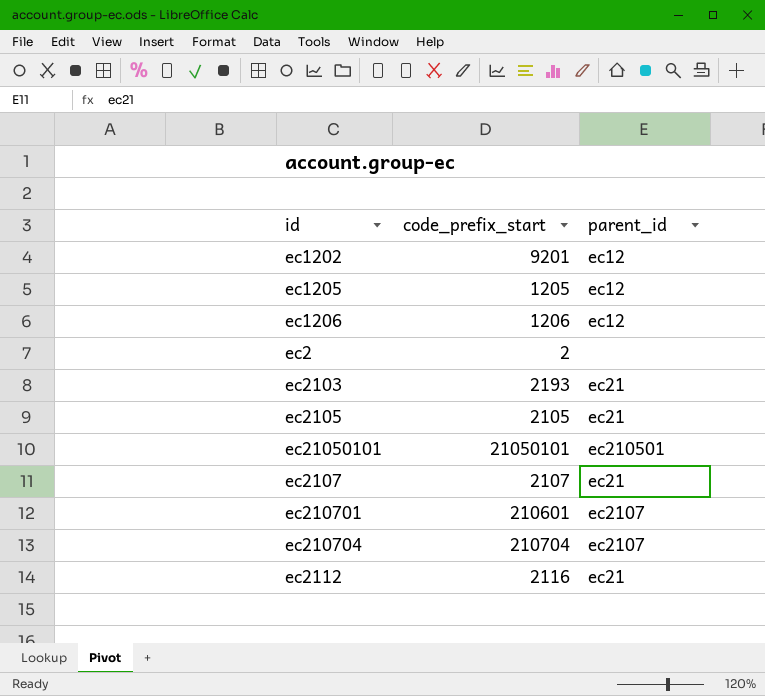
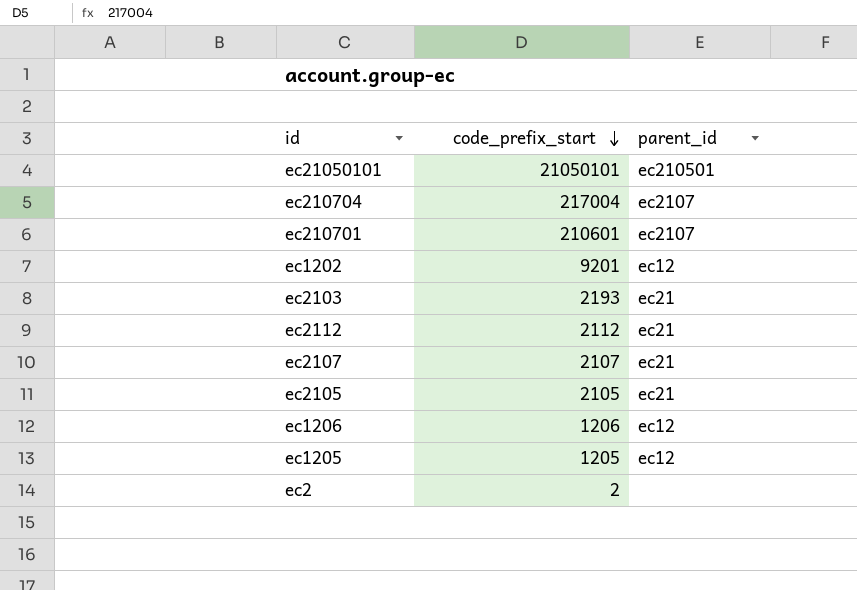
row order: none -> code_prefix_start descending
ec210704 | code_prefix_start: 210704 -> 217004
ec2112 | code_prefix_start: 2116 -> 2112

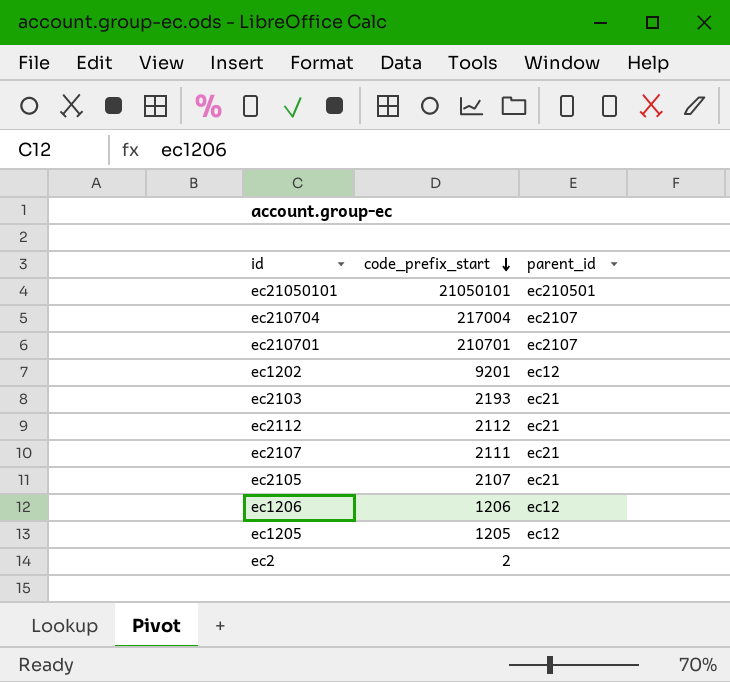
ec210701 | code_prefix_start: 210601 -> 210701
ec2107 | code_prefix_start: 2107 -> 2111
ec2105 | code_prefix_start: 2105 -> 2107

